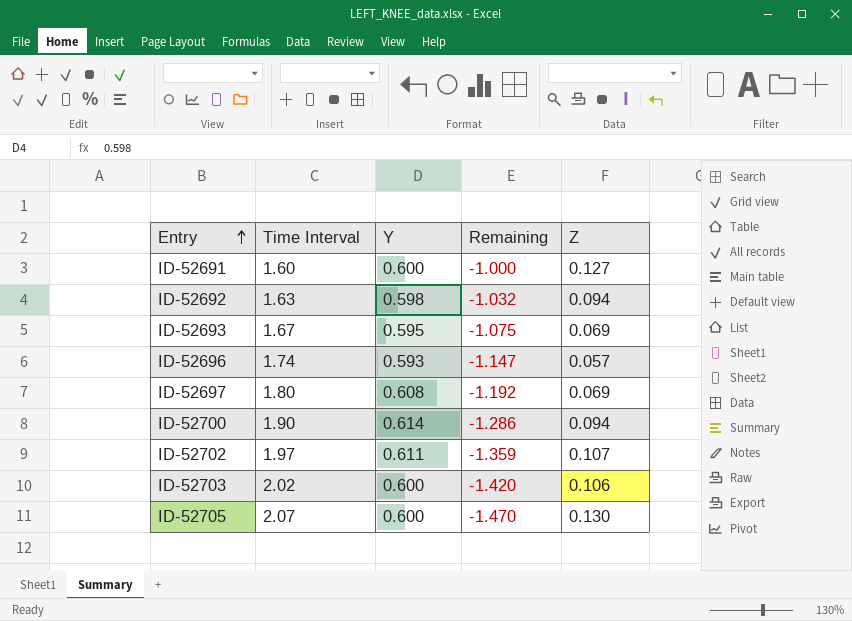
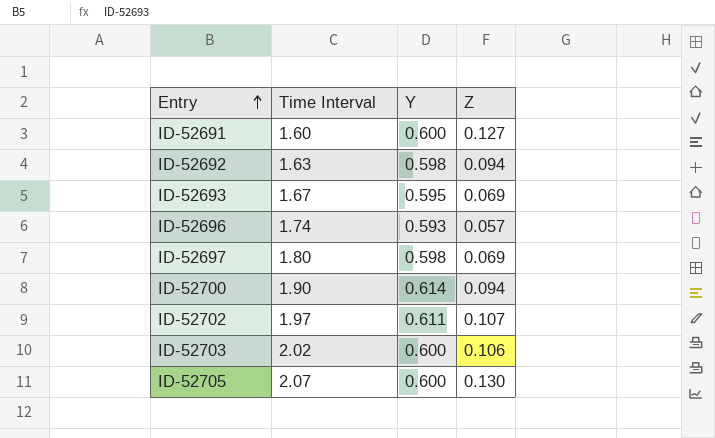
column Remaining | formula: [Y] - [Time Interval] -> none
ID-52697 | Y: 0.608 -> 0.598

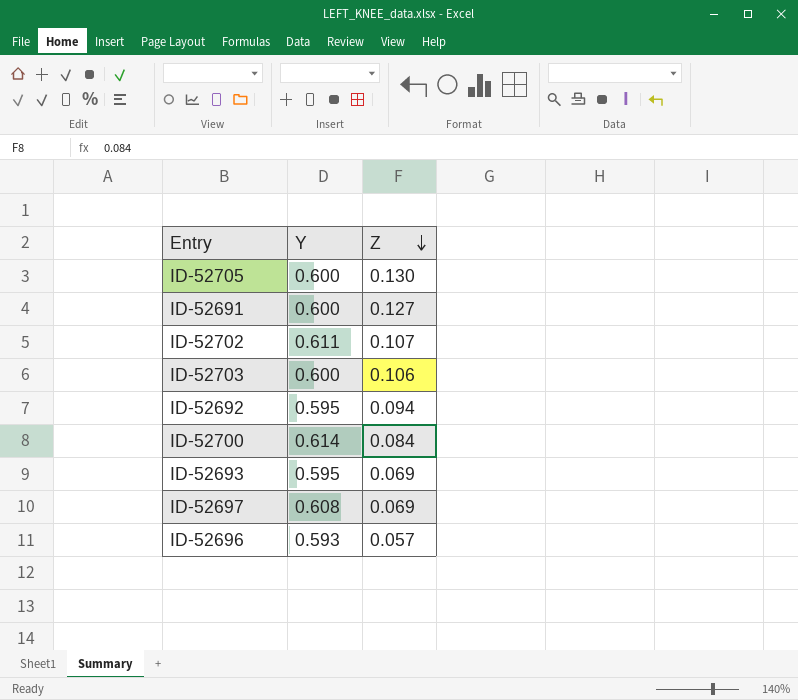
row order: Entry ascending -> Z descending
column Time Interval | position: 2 -> none
ID-52692 | Y: 0.598 -> 0.595
ID-52700 | Z: 0.094 -> 0.084
ID-52697 | Y: 0.598 -> 0.608

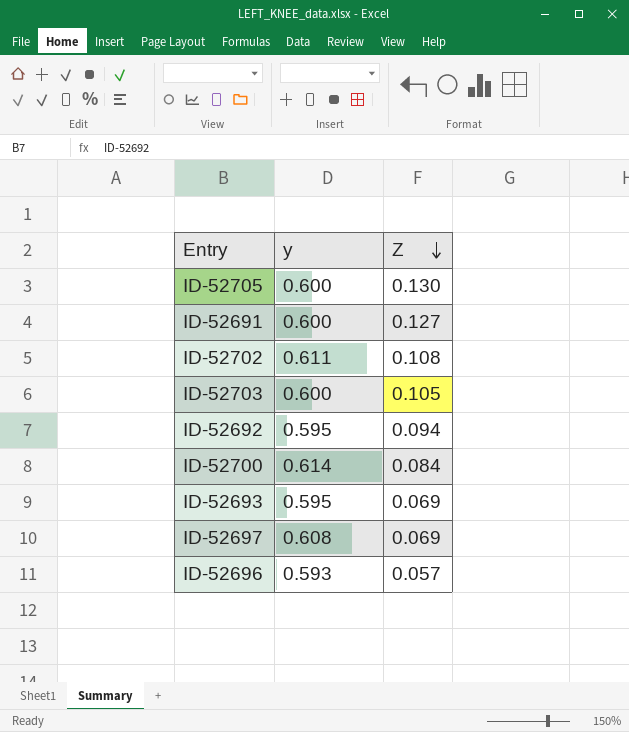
column name: Y -> y
ID-52702 | Z: 0.107 -> 0.108
ID-52703 | Z: 0.106 -> 0.105

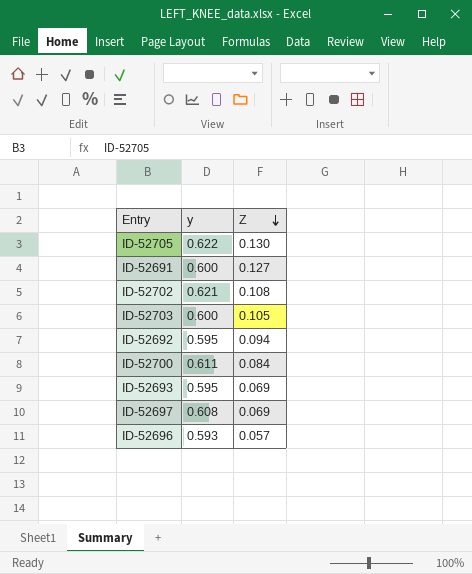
ID-52705 | y: 0.600 -> 0.622
ID-52702 | y: 0.611 -> 0.621
ID-52700 | y: 0.614 -> 0.611

